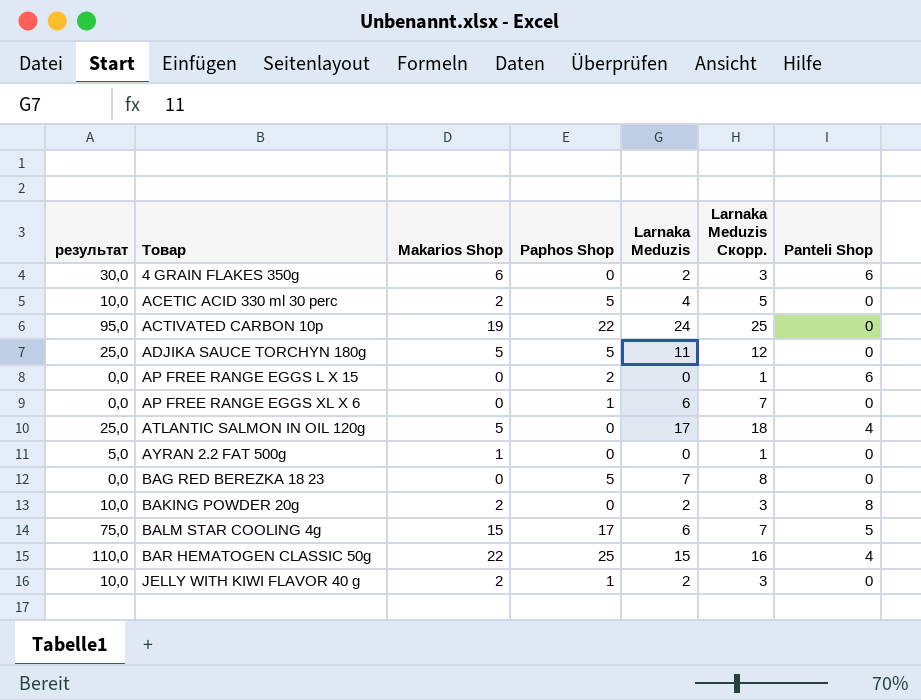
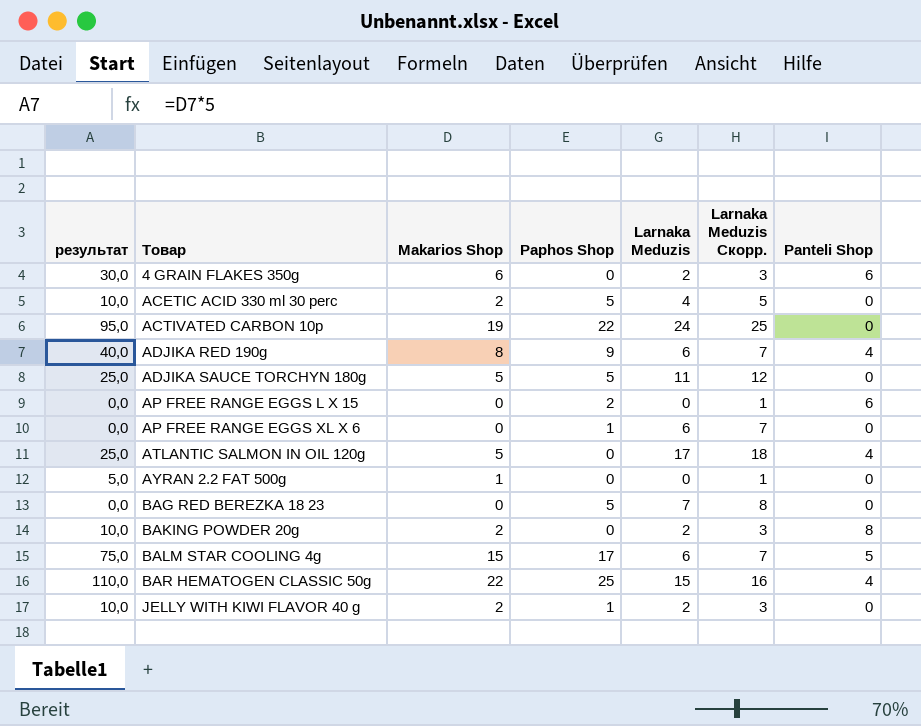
row ADJIKA RED 190g: none -> 40,0 | 8 | 9 | 6 | 7 | 4

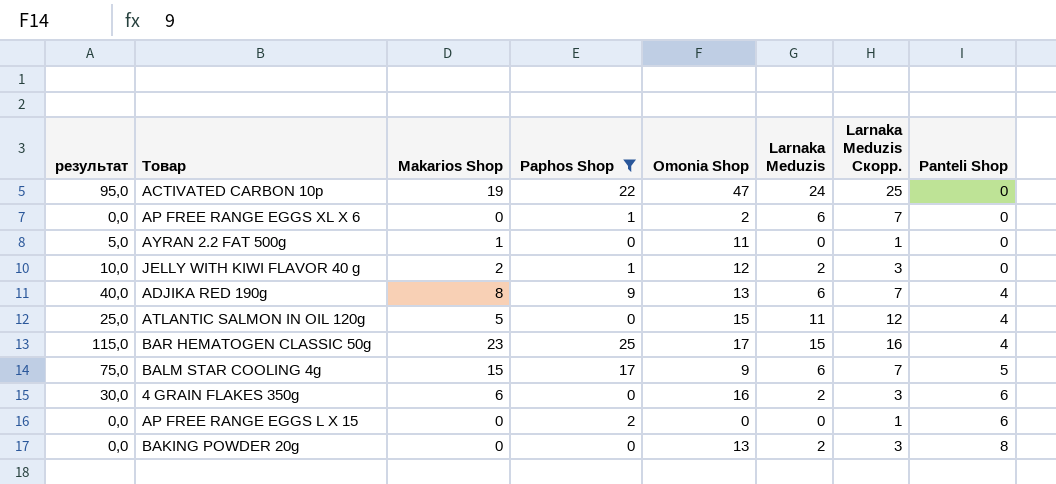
filter: none -> Paphos Shop != 5
row order: Товар ascending -> Panteli Shop ascending
column Omonia Shop | position: none -> 5
ATLANTIC SALMON IN OIL 120g | Larnaka Meduzis: 17 -> 11
ATLANTIC SALMON IN OIL 120g | Larnaka Meduzis Скорр.: 18 -> 12
BAR HEMATOGEN CLASSIC 50g | результат: 110,0 -> 115,0
BAR HEMATOGEN CLASSIC 50g | Makarios Shop: 22 -> 23
BAKING POWDER 20g | результат: 10,0 -> 0,0
BAKING POWDER 20g | Makarios Shop: 2 -> 0

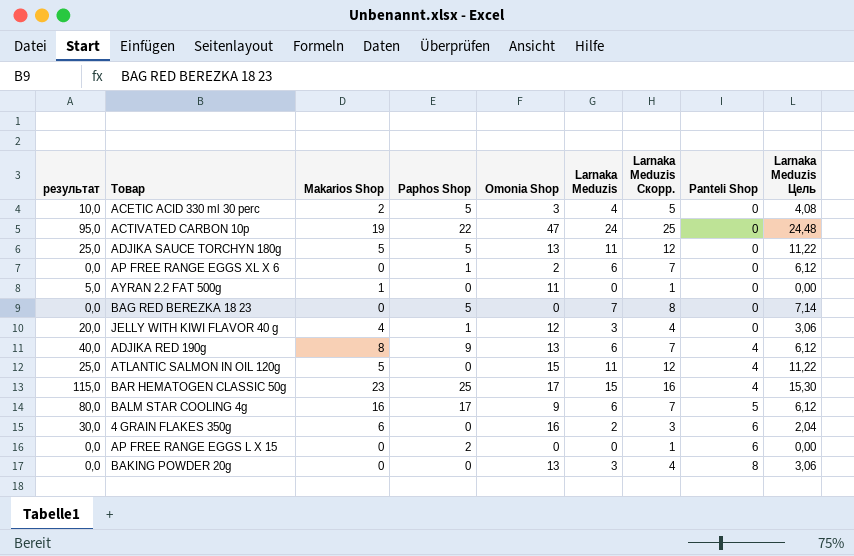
filter: Paphos Shop != 5 -> none
column Larnaka Meduzis Цель | formula: none -> [Larnaka Meduzis] * 1,02
JELLY WITH KIWI FLAVOR 40 g | результат: 10,0 -> 20,0
JELLY WITH KIWI FLAVOR 40 g | Makarios Shop: 2 -> 4
JELLY WITH KIWI FLAVOR 40 g | Larnaka Meduzis: 2 -> 3
JELLY WITH KIWI FLAVOR 40 g | Larnaka Meduzis Скорр.: 3 -> 4
BALM STAR COOLING 4g | результат: 75,0 -> 80,0
BALM STAR COOLING 4g | Makarios Shop: 15 -> 16
BAKING POWDER 20g | Larnaka Meduzis: 2 -> 3
BAKING POWDER 20g | Larnaka Meduzis Скорр.: 3 -> 4

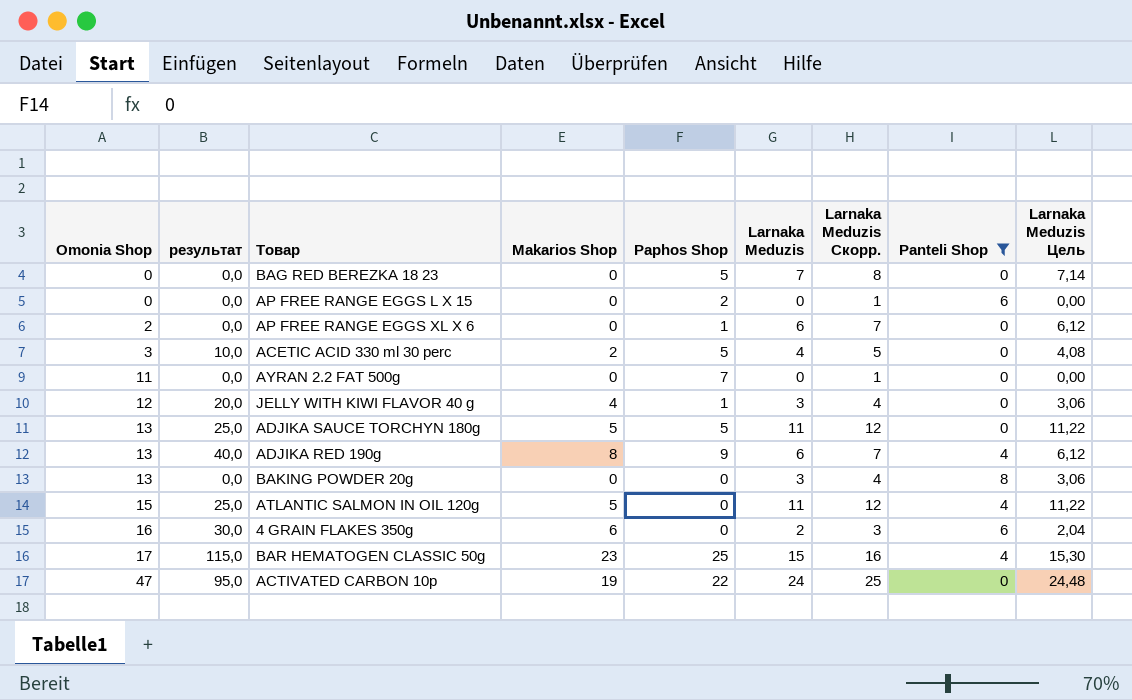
filter: none -> Panteli Shop != 5
row order: Panteli Shop ascending -> Omonia Shop ascending
column Omonia Shop | position: 5 -> 1
AYRAN 2.2 FAT 500g | результат: 5,0 -> 0,0
AYRAN 2.2 FAT 500g | Makarios Shop: 1 -> 0
AYRAN 2.2 FAT 500g | Paphos Shop: 0 -> 7

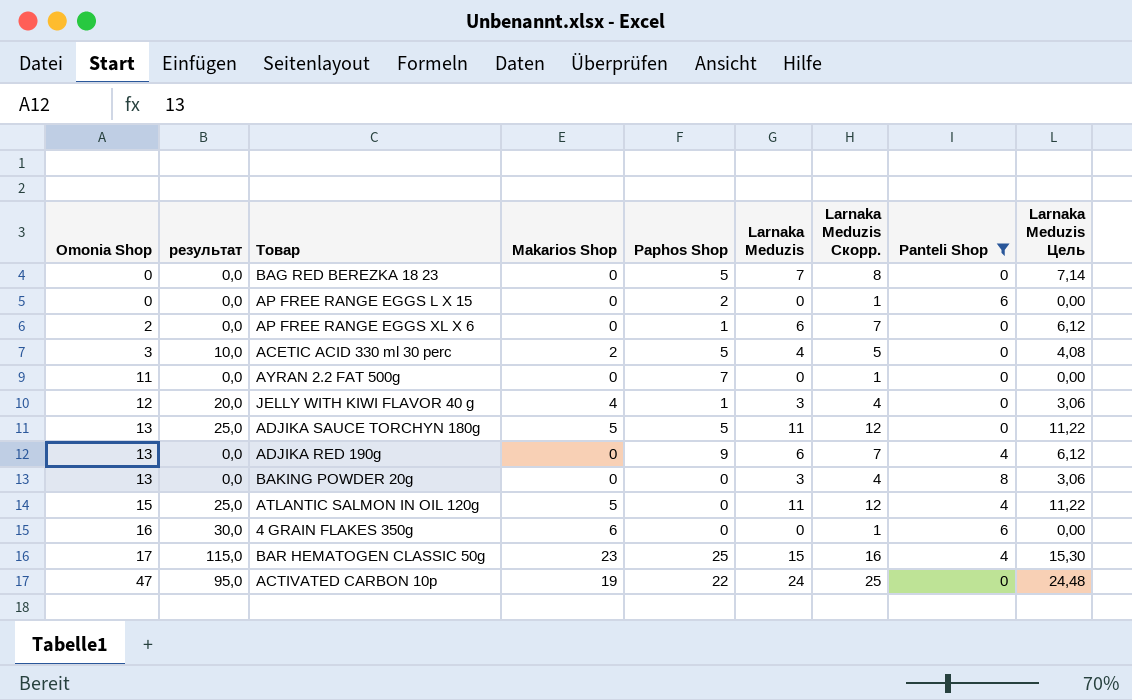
ADJIKA RED 190g | результат: 40,0 -> 0,0
ADJIKA RED 190g | Makarios Shop: 8 -> 0
4 GRAIN FLAKES 350g | Larnaka Meduzis: 2 -> 0
4 GRAIN FLAKES 350g | Larnaka Meduzis Скорр.: 3 -> 1
4 GRAIN FLAKES 350g | Larnaka Meduzis Цель: 2,04 -> 0,00

